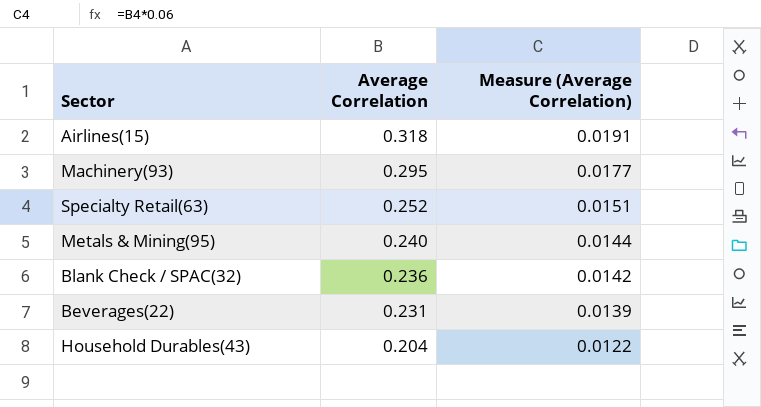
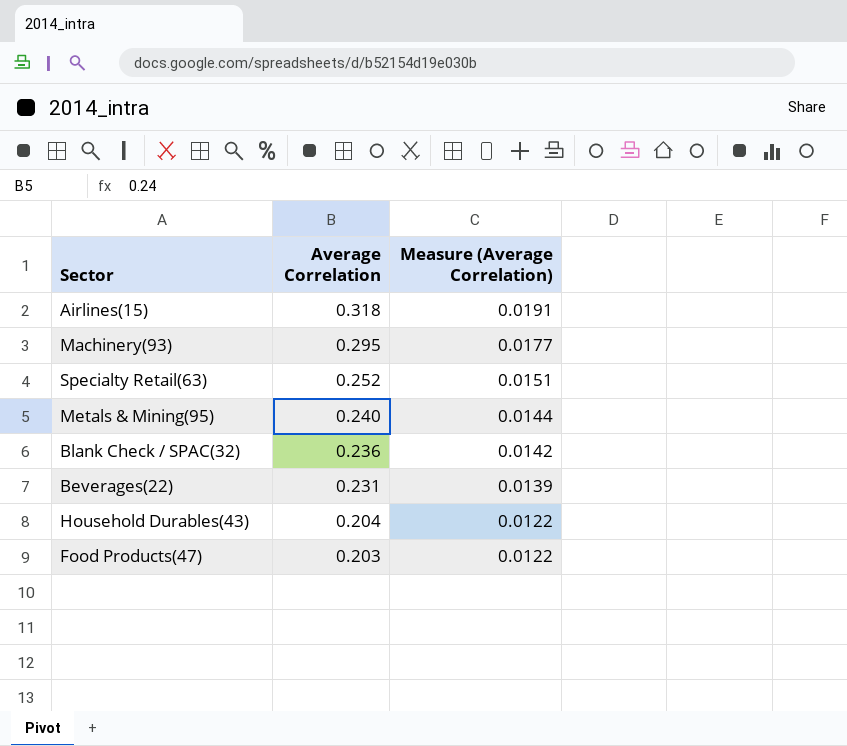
row Food Products(47): none -> 0.203 | 0.0122

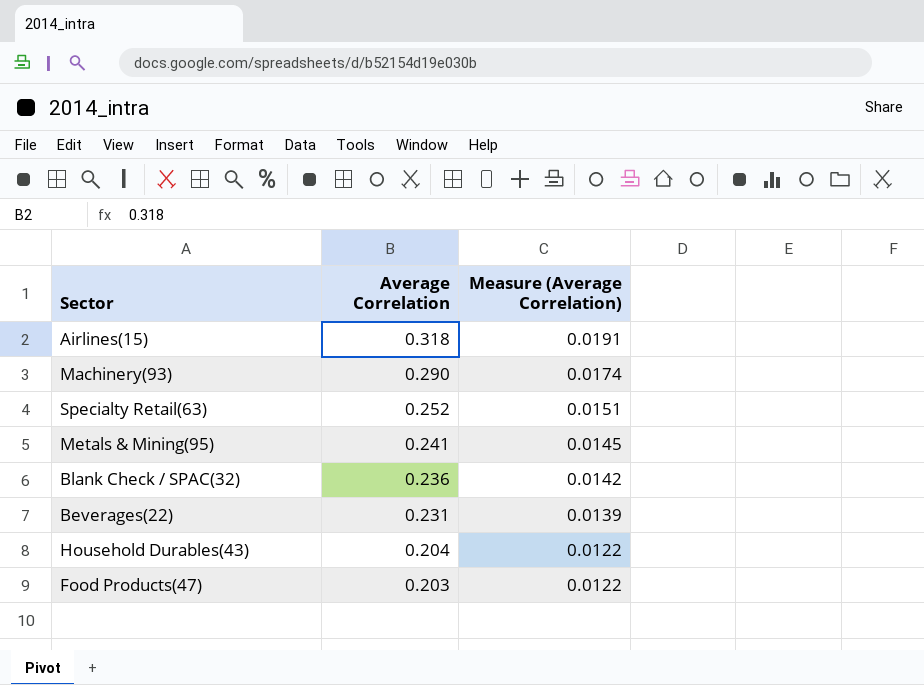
Machinery(93) | Average Correlation: 0.295 -> 0.290
Machinery(93) | Measure (Average Correlation): 0.0177 -> 0.0174
Metals & Mining(95) | Average Correlation: 0.240 -> 0.241
Metals & Mining(95) | Measure (Average Correlation): 0.0144 -> 0.0145

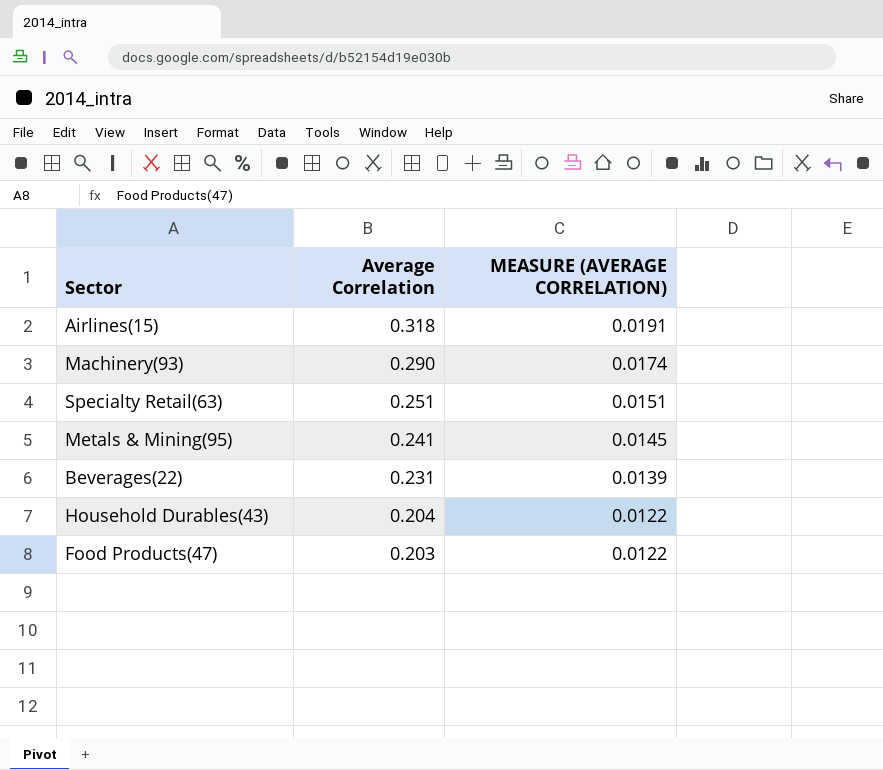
column name: Measure (Average Correlation) -> MEASURE (AVERAGE CORRELATION)
row Blank Check / SPAC(32): 0.236 | 0.0142 -> none
Specialty Retail(63) | Average Correlation: 0.252 -> 0.251

